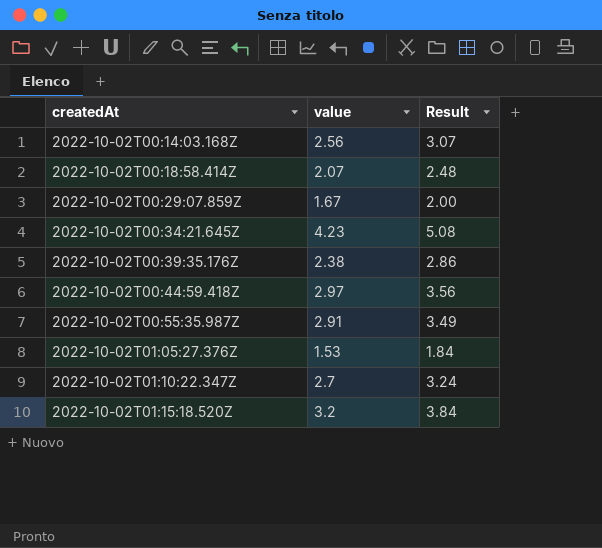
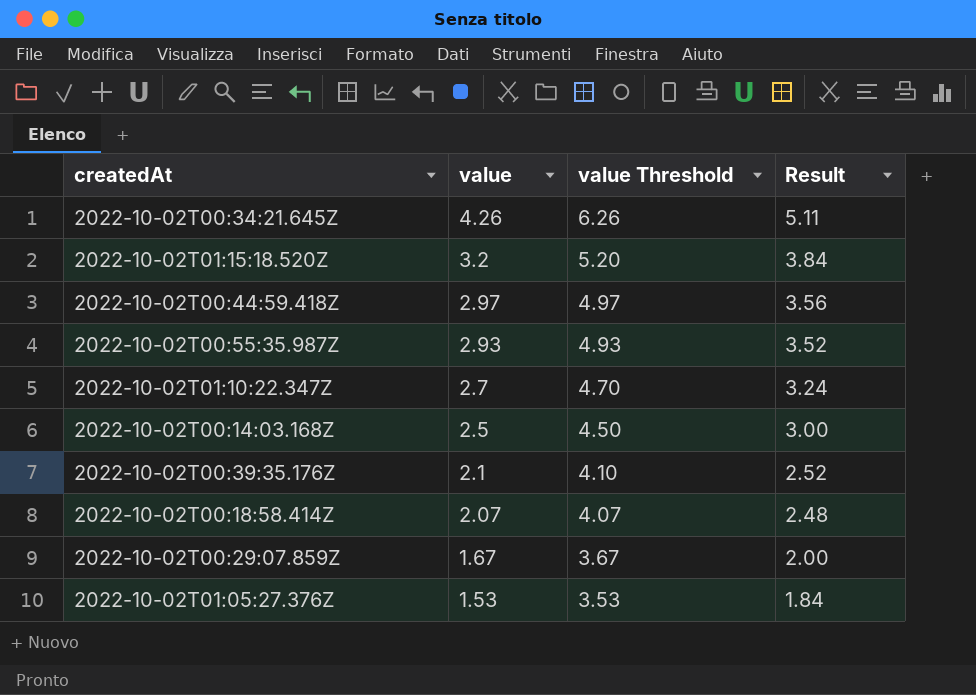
row order: createdAt ascending -> value descending
column value Threshold | formula: none -> [value] + 2
2022-10-02T00:34:21.645Z | value: 4.23 -> 4.26
2022-10-02T00:34:21.645Z | Result: 5.08 -> 5.11
2022-10-02T00:55:35.987Z | value: 2.91 -> 2.93
2022-10-02T00:55:35.987Z | Result: 3.49 -> 3.52
2022-10-02T00:14:03.168Z | value: 2.56 -> 2.5
2022-10-02T00:14:03.168Z | Result: 3.07 -> 3.00
2022-10-02T00:39:35.176Z | value: 2.38 -> 2.1
2022-10-02T00:39:35.176Z | Result: 2.86 -> 2.52

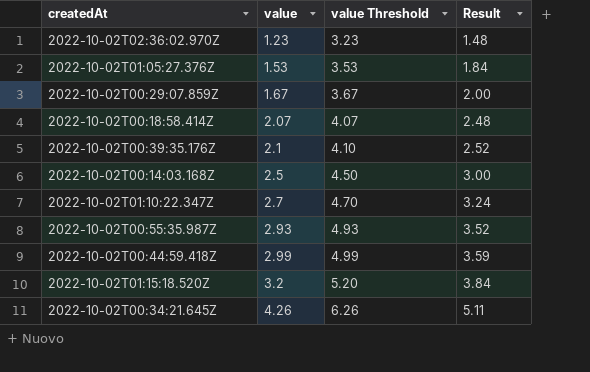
row order: value descending -> value ascending
row 2022-10-02T02:36:02.970Z: none -> 1.23 | 3.23 | 1.48
2022-10-02T00:44:59.418Z | value: 2.97 -> 2.99
2022-10-02T00:44:59.418Z | value Threshold: 4.97 -> 4.99
2022-10-02T00:44:59.418Z | Result: 3.56 -> 3.59

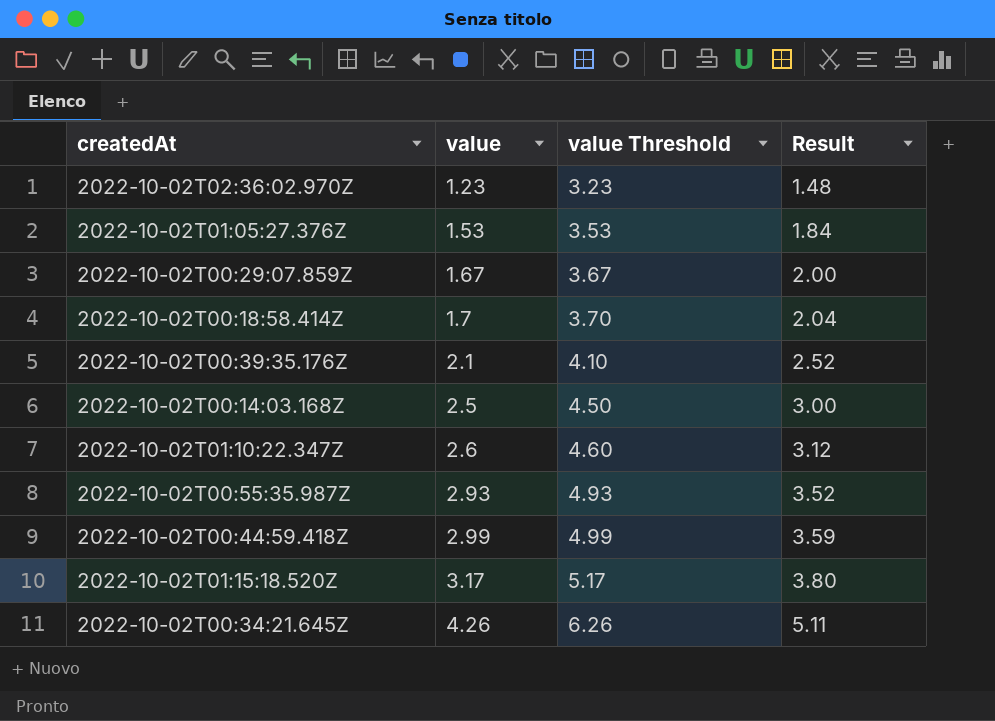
2022-10-02T00:18:58.414Z | value: 2.07 -> 1.7
2022-10-02T00:18:58.414Z | value Threshold: 4.07 -> 3.70
2022-10-02T00:18:58.414Z | Result: 2.48 -> 2.04
2022-10-02T01:10:22.347Z | value: 2.7 -> 2.6
2022-10-02T01:10:22.347Z | value Threshold: 4.70 -> 4.60
2022-10-02T01:10:22.347Z | Result: 3.24 -> 3.12
2022-10-02T01:15:18.520Z | value: 3.2 -> 3.17
2022-10-02T01:15:18.520Z | value Threshold: 5.20 -> 5.17
2022-10-02T01:15:18.520Z | Result: 3.84 -> 3.80

